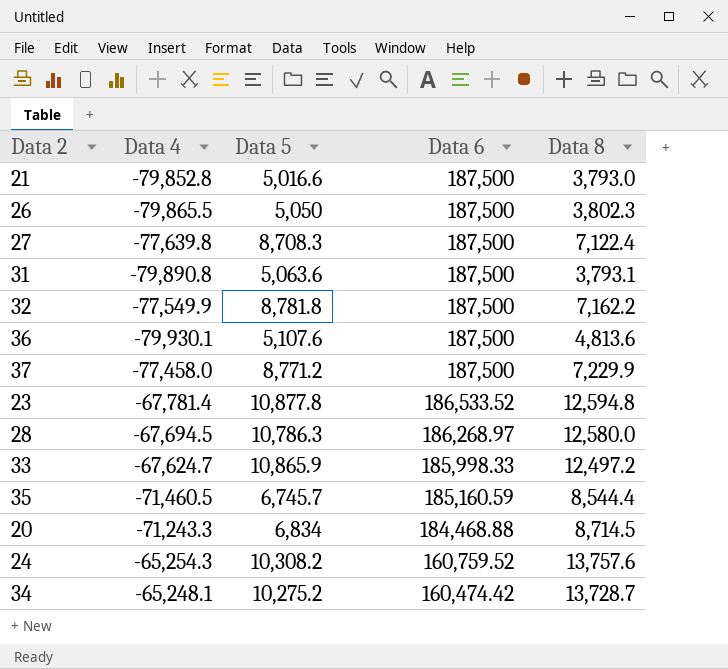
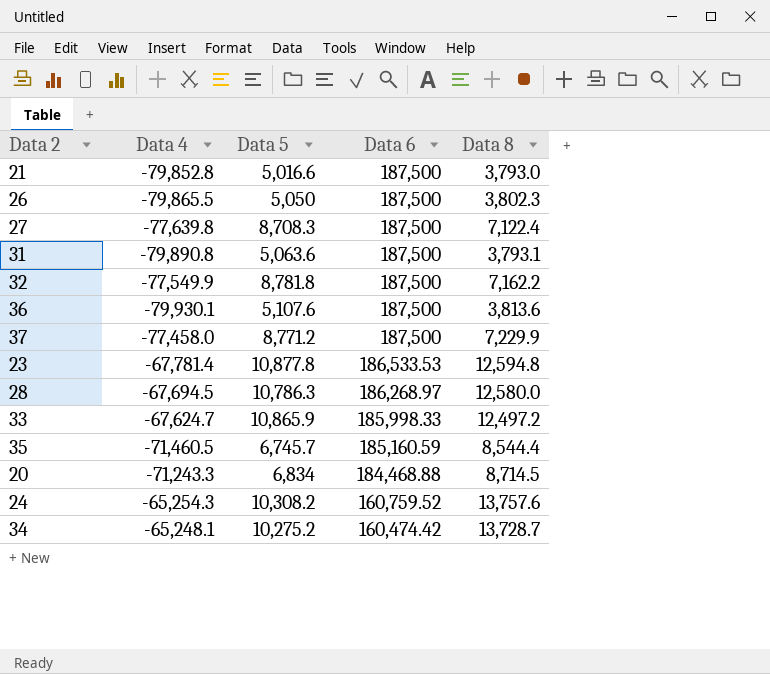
36 | Data 8: 4,813.6 -> 3,813.6
23 | Data 6: 186,533.52 -> 186,533.53

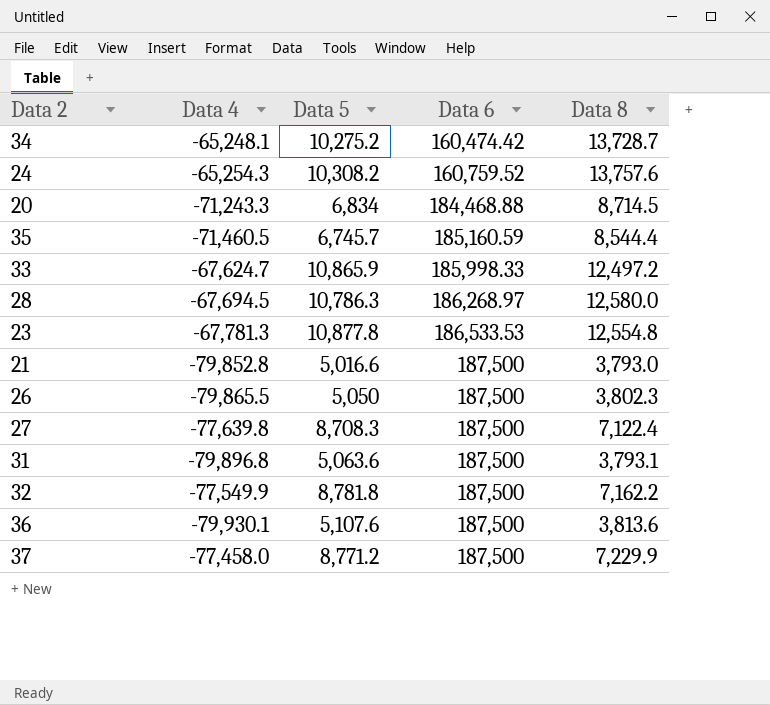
row order: Data 6 descending -> Data 6 ascending
23 | Data 4: -67,781.4 -> -67,781.3
23 | Data 8: 12,594.8 -> 12,554.8
31 | Data 4: -79,890.8 -> -79,896.8

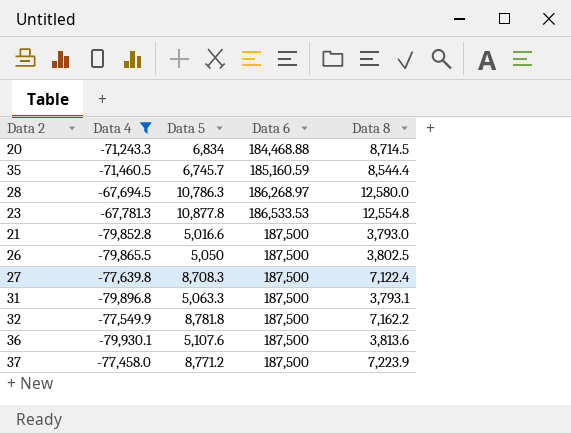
filter: none -> Data 4 <= -67,694.5
26 | Data 8: 3,802.3 -> 3,802.5
31 | Data 5: 5,063.6 -> 5,063.3
37 | Data 8: 7,229.9 -> 7,223.9

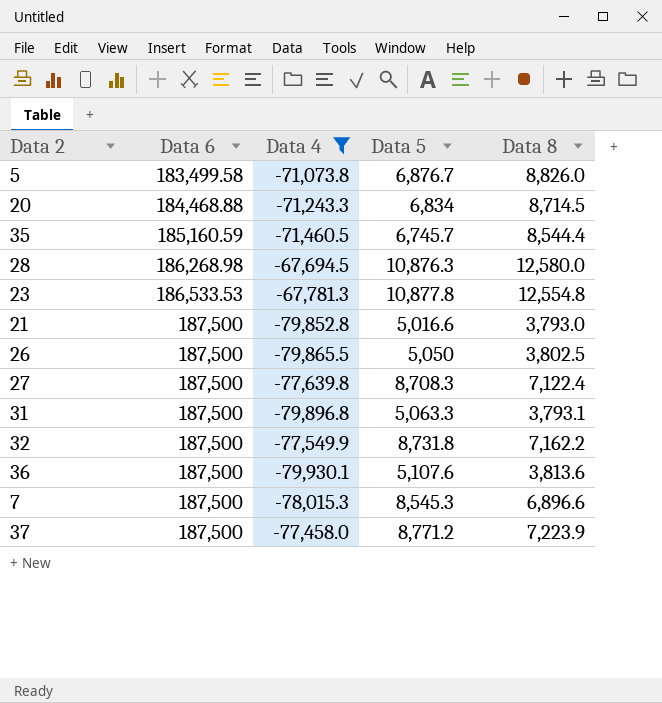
column Data 6 | position: 4 -> 2
row 5: none -> 183,499.58 | -71,073.8 | 6,876.7 | 8,826.0
28 | Data 6: 186,268.97 -> 186,268.98
28 | Data 5: 10,786.3 -> 10,876.3
32 | Data 5: 8,781.8 -> 8,731.8
row 7: none -> 187,500 | -78,015.3 | 8,545.3 | 6,896.6

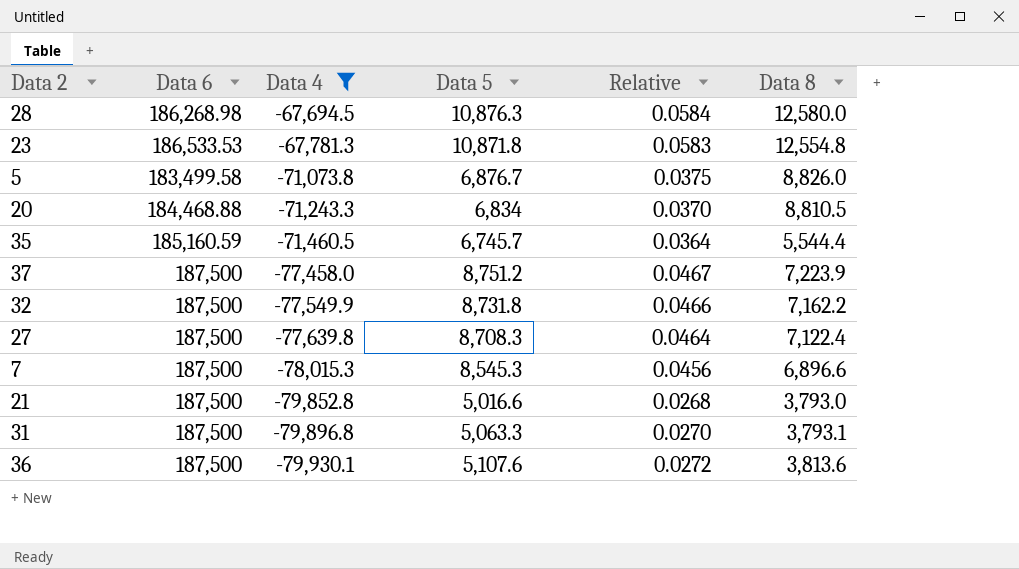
row order: Data 6 ascending -> Data 4 descending
column Relative | formula: none -> [Data 5] / [Data 6]
row 26: 187,500 | -79,865.5 | 5,050 | 3,802.5 -> none
23 | Data 5: 10,877.8 -> 10,871.8
20 | Data 8: 8,714.5 -> 8,810.5
35 | Data 8: 8,544.4 -> 5,544.4
37 | Data 5: 8,771.2 -> 8,751.2

